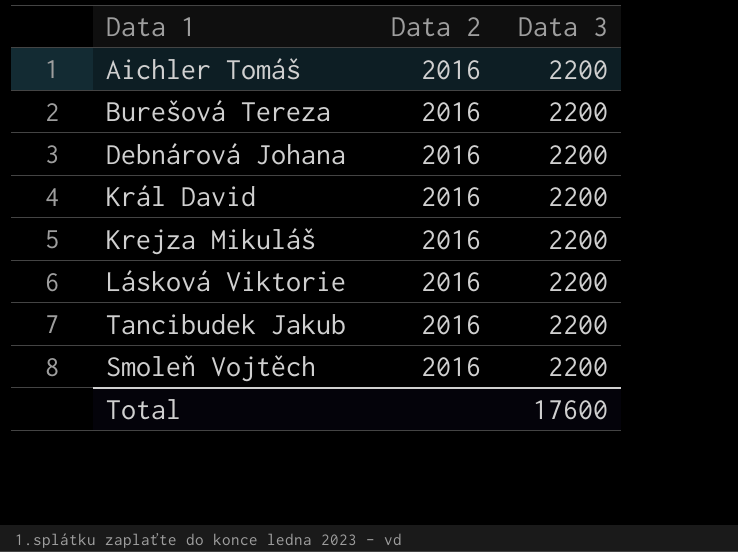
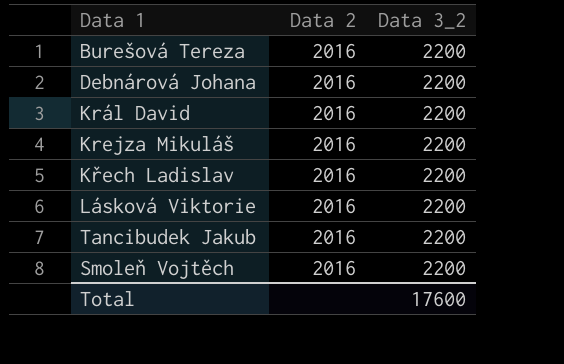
column name: Data 3 -> Data 3_2
row Aichler Tomáš: 2016 | 2200 -> none
row Křech Ladislav: none -> 2016 | 2200

